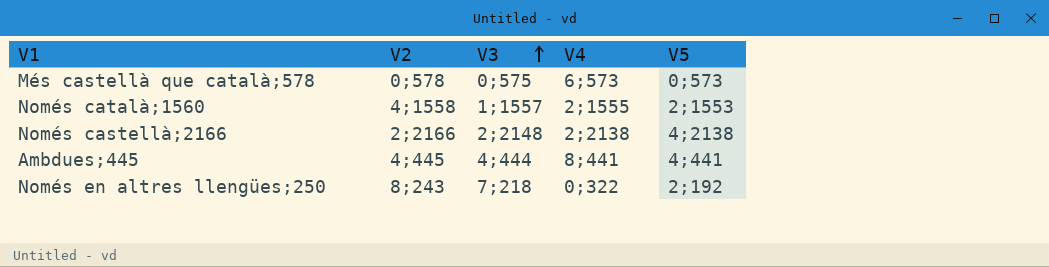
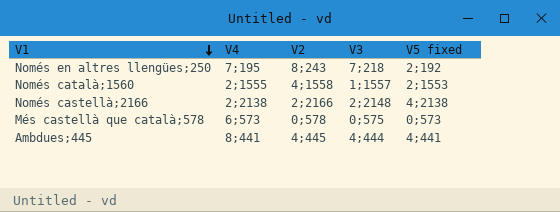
row order: V3 ascending -> V1 descending
column V4 | position: 4 -> 2
column name: V5 -> V5 fixed
Només en altres llengües;250 | V4: 0;322 -> 7;195

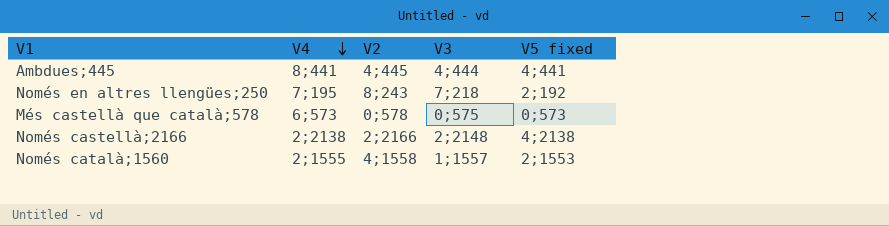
row order: V1 descending -> V4 descending

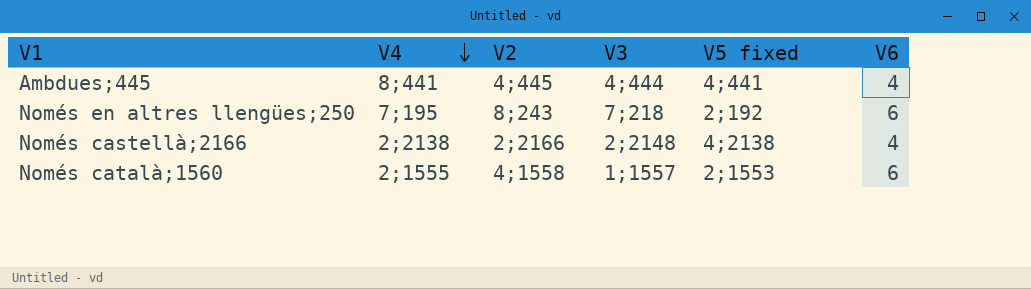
column V6 | position: none -> 6
row Més castellà que català;578: 6;573 | 0;578 | 0;575 | 0;573 -> none

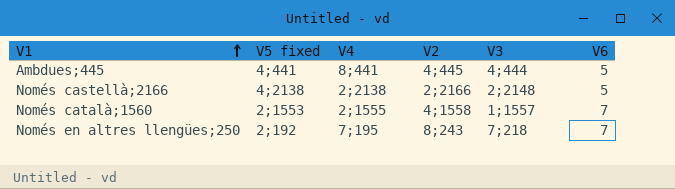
row order: V4 descending -> V1 ascending
column V5 fixed | position: 5 -> 2
Ambdues;445 | V6: 4 -> 5
Només castellà;2166 | V6: 4 -> 5
Només català;1560 | V6: 6 -> 7
Només en altres llengües;250 | V6: 6 -> 7

